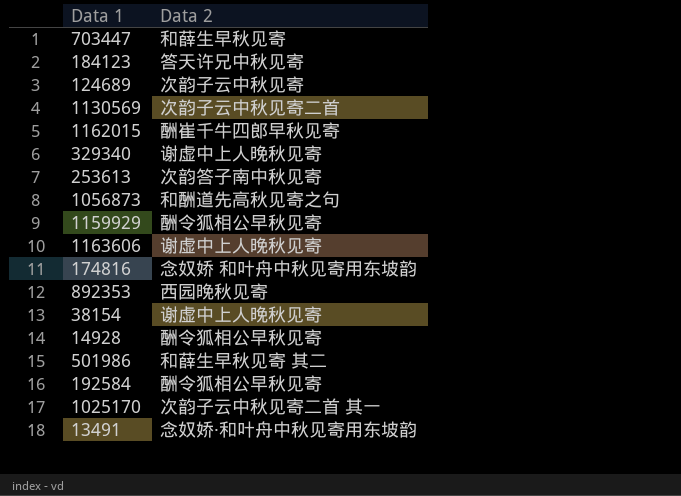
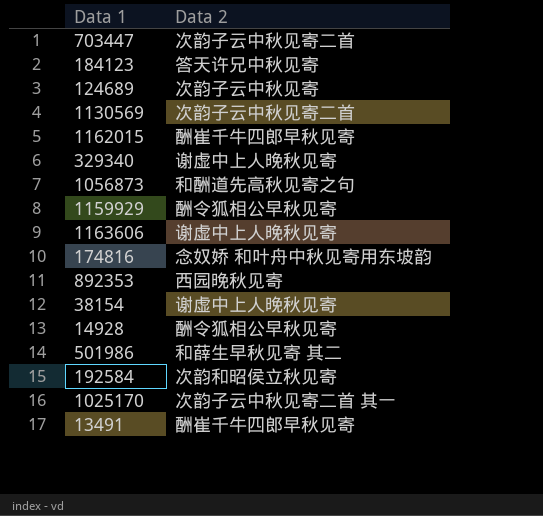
row 253613: 次韵答子南中秋见寄 -> none
703447 | Data 2: 和薛生早秋见寄 -> 次韵子云中秋见寄二首
192584 | Data 2: 酬令狐相公早秋见寄 -> 次韵和昭侯立秋见寄
13491 | Data 2: 念奴娇·和叶舟中秋见寄用东坡韵 -> 酬崔千牛四郎早秋见寄

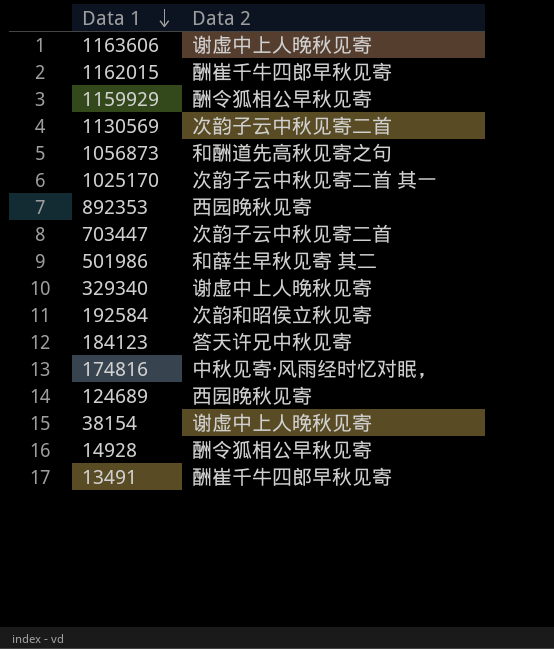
row order: none -> Data 1 descending
174816 | Data 2: 念奴娇 和叶舟中秋见寄用东坡韵 -> 中秋见寄·风雨经时忆对眠，
124689 | Data 2: 次韵子云中秋见寄 -> 西园晚秋见寄

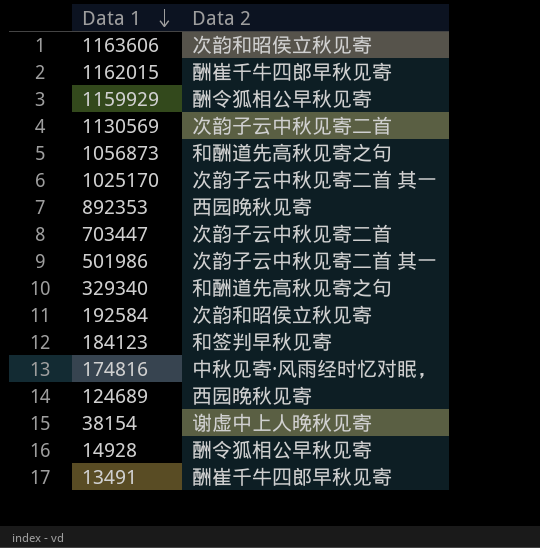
1163606 | Data 2: 谢虚中上人晚秋见寄 -> 次韵和昭侯立秋见寄
501986 | Data 2: 和薛生早秋见寄 其二 -> 次韵子云中秋见寄二首 其一
329340 | Data 2: 谢虚中上人晚秋见寄 -> 和酬道先高秋见寄之句
184123 | Data 2: 答天许兄中秋见寄 -> 和签判早秋见寄

